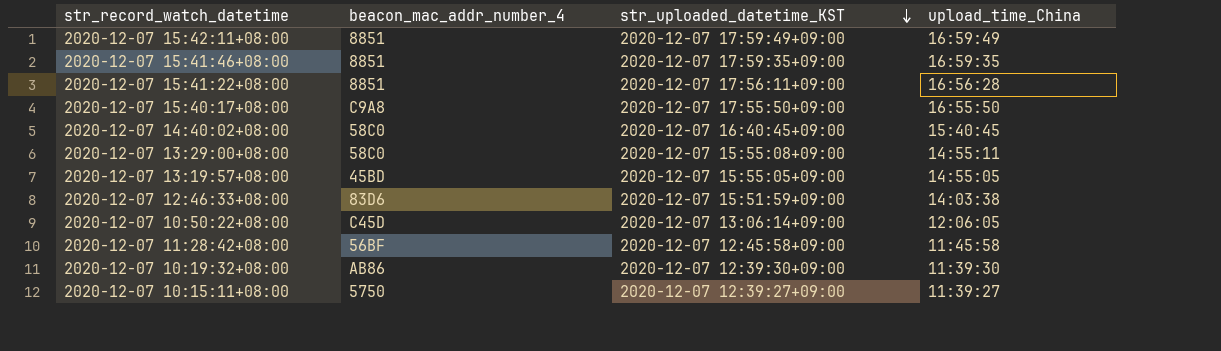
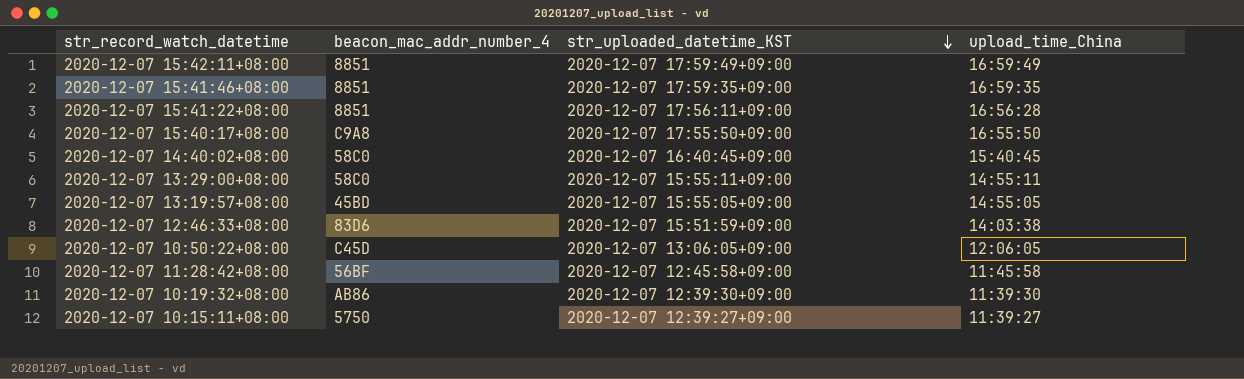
2020-12-07 13:29:00+08:00 | str_uploaded_datetime_KST: 2020-12-07 15:55:08+09:00 -> 2020-12-07 15:55:11+09:00
2020-12-07 10:50:22+08:00 | str_uploaded_datetime_KST: 2020-12-07 13:06:14+09:00 -> 2020-12-07 13:06:05+09:00

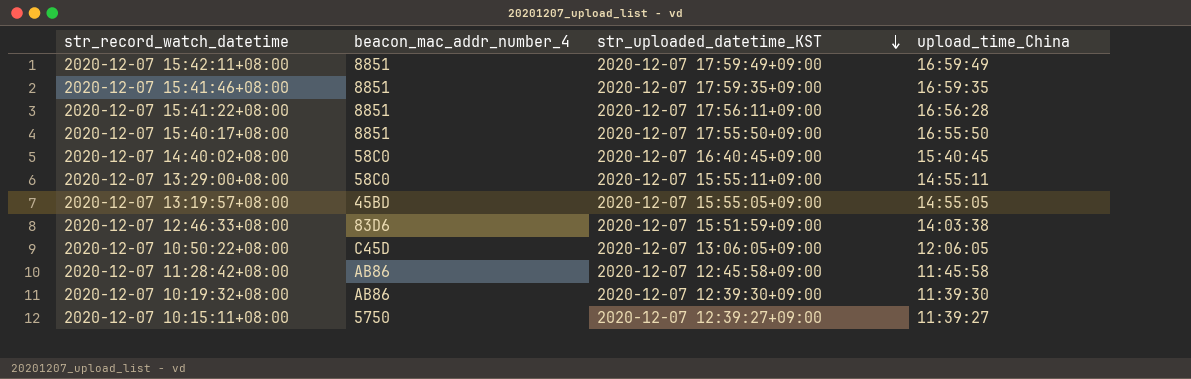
2020-12-07 15:40:17+08:00 | beacon_mac_addr_number_4: C9A8 -> 8851
2020-12-07 11:28:42+08:00 | beacon_mac_addr_number_4: 56BF -> AB86

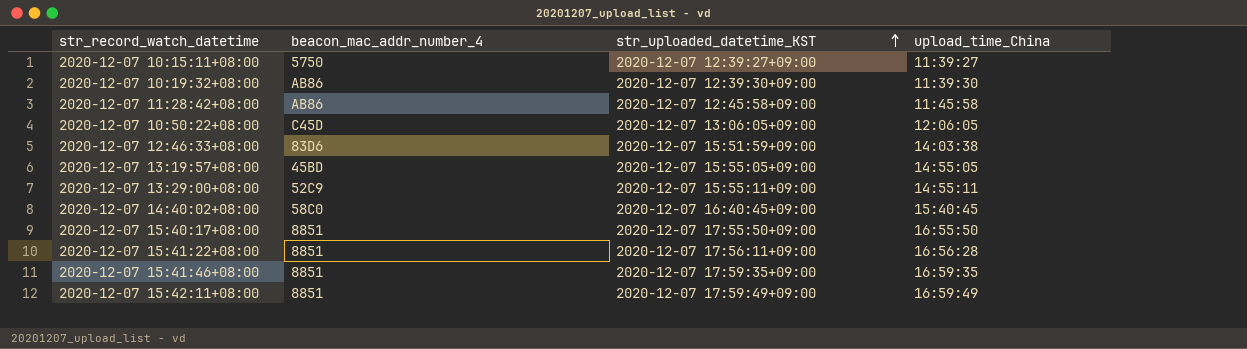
row order: str_uploaded_datetime_KST descending -> str_uploaded_datetime_KST ascending
2020-12-07 13:29:00+08:00 | beacon_mac_addr_number_4: 58C0 -> 52C9

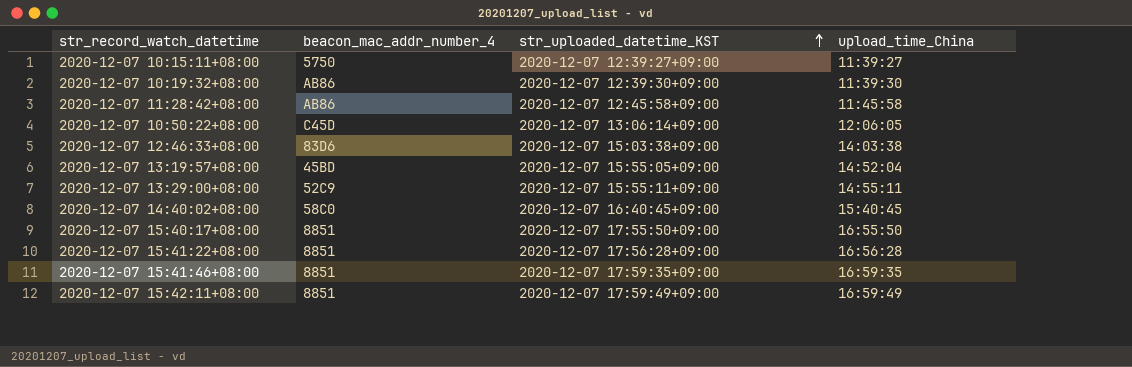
2020-12-07 10:50:22+08:00 | str_uploaded_datetime_KST: 2020-12-07 13:06:05+09:00 -> 2020-12-07 13:06:14+09:00
2020-12-07 12:46:33+08:00 | str_uploaded_datetime_KST: 2020-12-07 15:51:59+09:00 -> 2020-12-07 15:03:38+09:00
2020-12-07 13:19:57+08:00 | upload_time_China: 14:55:05 -> 14:52:04
2020-12-07 15:41:22+08:00 | str_uploaded_datetime_KST: 2020-12-07 17:56:11+09:00 -> 2020-12-07 17:56:28+09:00

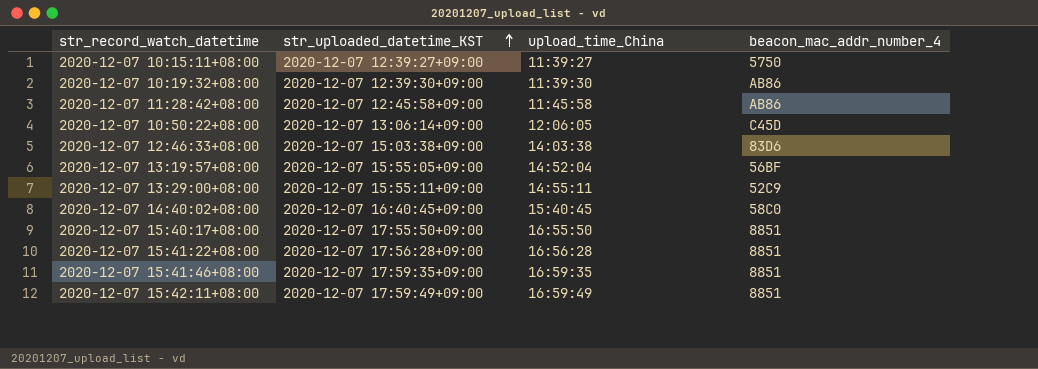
column beacon_mac_addr_number_4 | position: 2 -> 4
2020-12-07 13:19:57+08:00 | beacon_mac_addr_number_4: 45BD -> 56BF

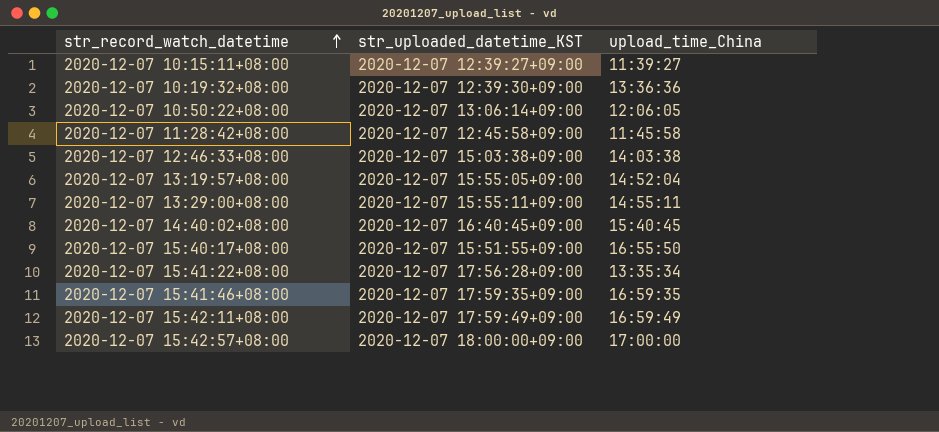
row order: str_uploaded_datetime_KST ascending -> str_record_watch_datetime ascending
column beacon_mac_addr_number_4 | position: 4 -> none
2020-12-07 10:19:32+08:00 | upload_time_China: 11:39:30 -> 13:36:36
2020-12-07 15:40:17+08:00 | str_uploaded_datetime_KST: 2020-12-07 17:55:50+09:00 -> 2020-12-07 15:51:55+09:00
2020-12-07 15:41:22+08:00 | upload_time_China: 16:56:28 -> 13:35:34
row 2020-12-07 15:42:57+08:00: none -> 2020-12-07 18:00:00+09:00 | 17:00:00

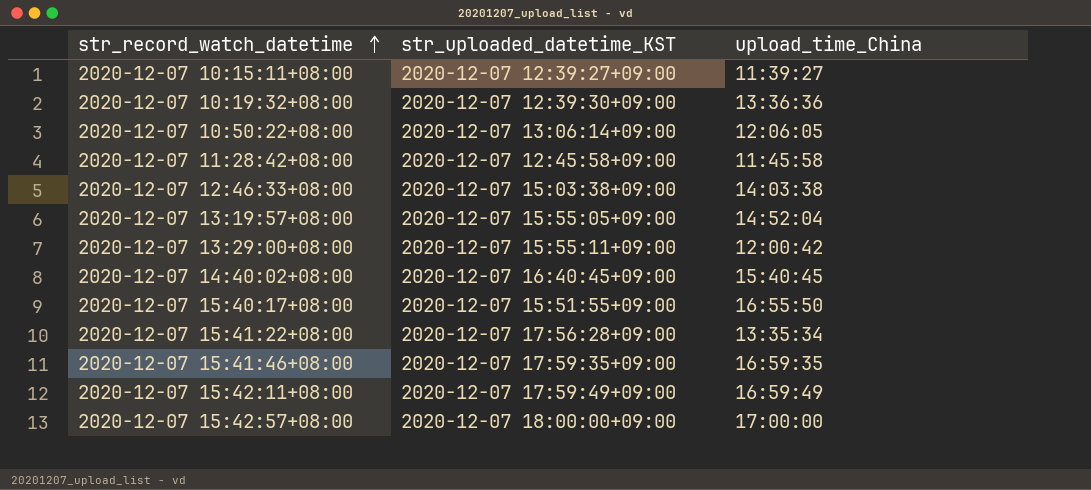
2020-12-07 13:29:00+08:00 | upload_time_China: 14:55:11 -> 12:00:42

